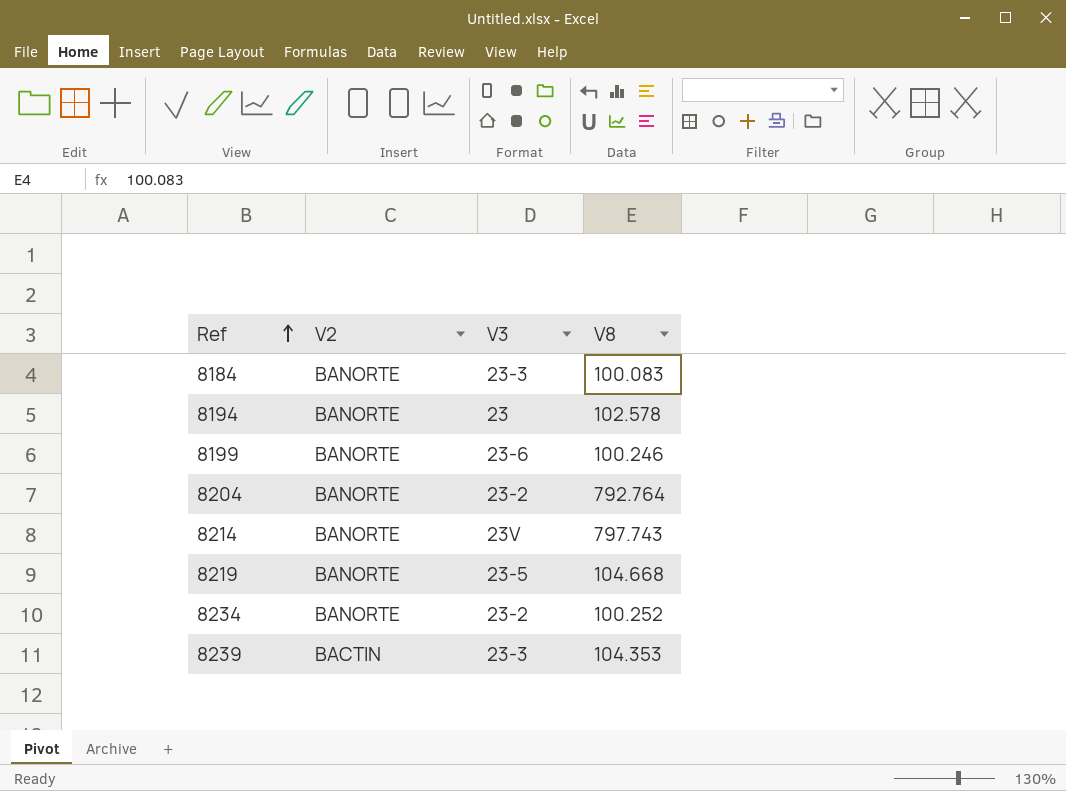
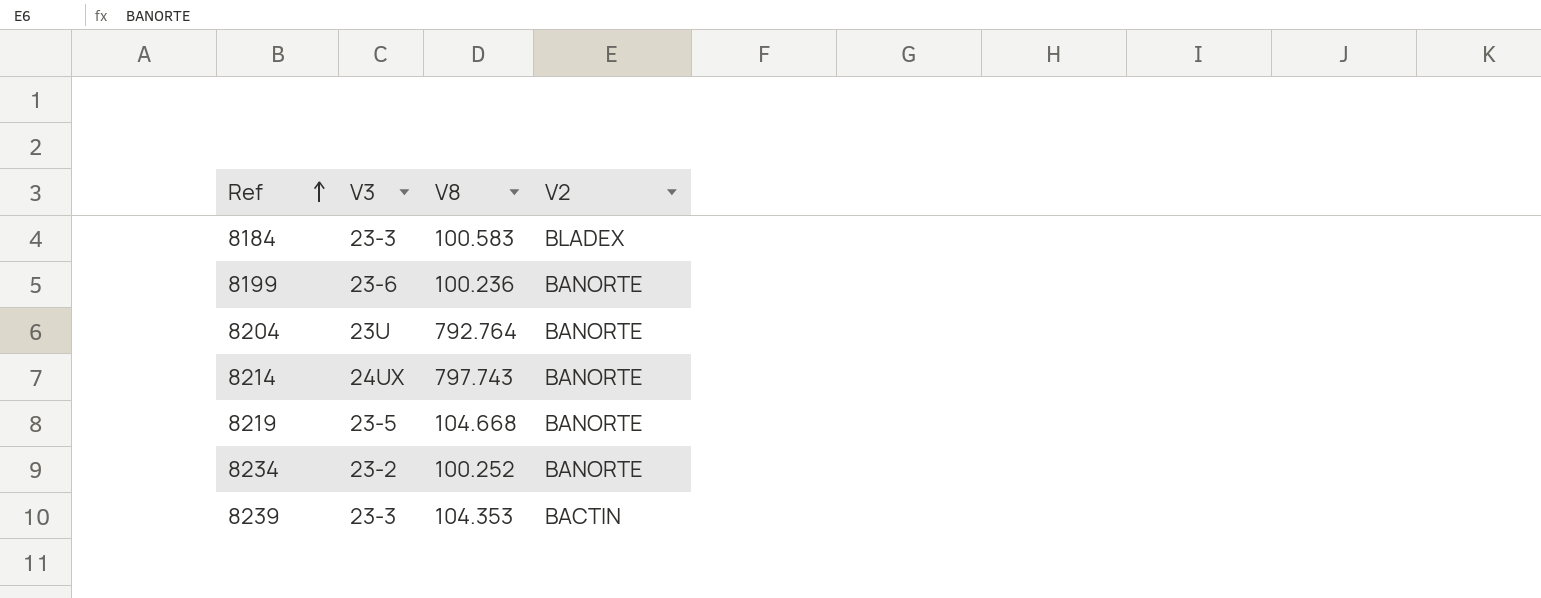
column V2 | position: 2 -> 4
row 8194: BANORTE | 23 | 102.578 -> none
8184 | V8: 100.083 -> 100.583
8184 | V2: BANORTE -> BLADEX
8199 | V8: 100.246 -> 100.236
8204 | V3: 23-2 -> 23U
8214 | V3: 23V -> 24UX

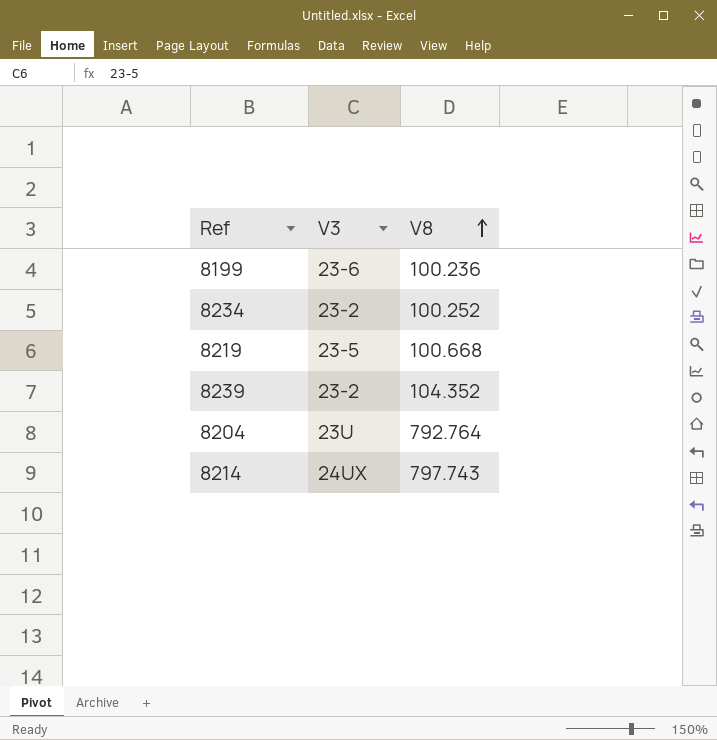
row order: Ref ascending -> V8 ascending
column V2 | position: 4 -> none
row 8184: 23-3 | 100.583 | BLADEX -> none
8219 | V8: 104.668 -> 100.668
8239 | V3: 23-3 -> 23-2
8239 | V8: 104.353 -> 104.352

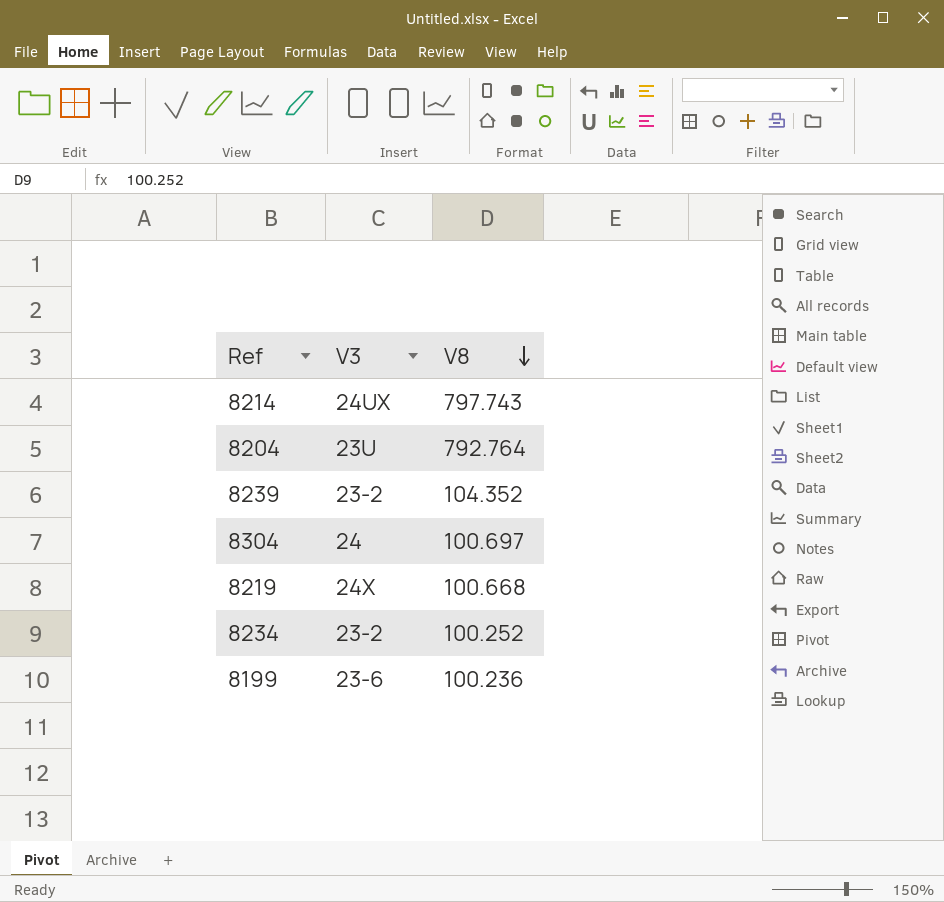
row order: V8 ascending -> V8 descending
row 8304: none -> 24 | 100.697
8219 | V3: 23-5 -> 24X

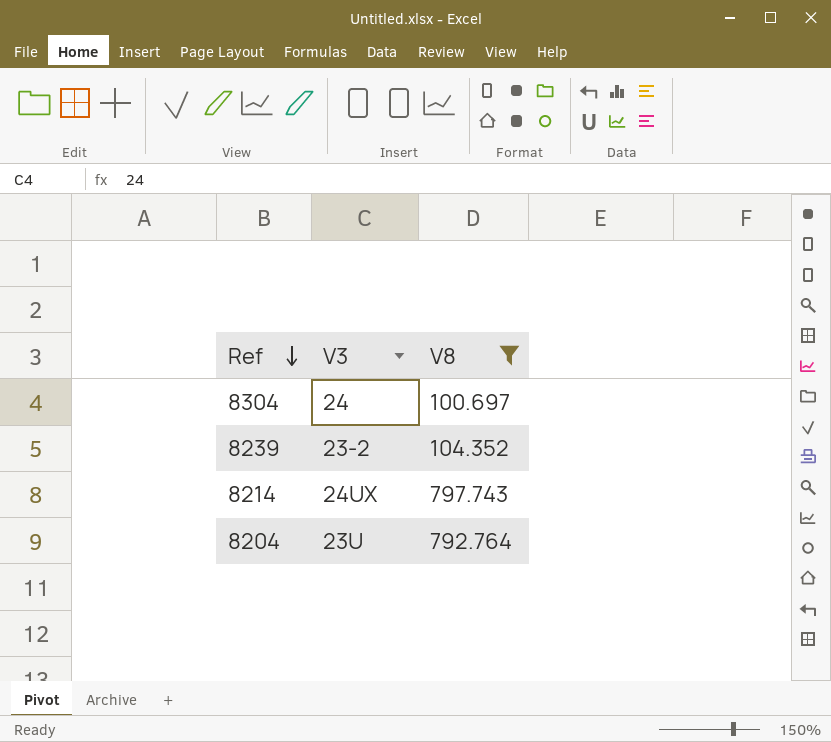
filter: none -> V8 >= 100.697
row order: V8 descending -> Ref descending

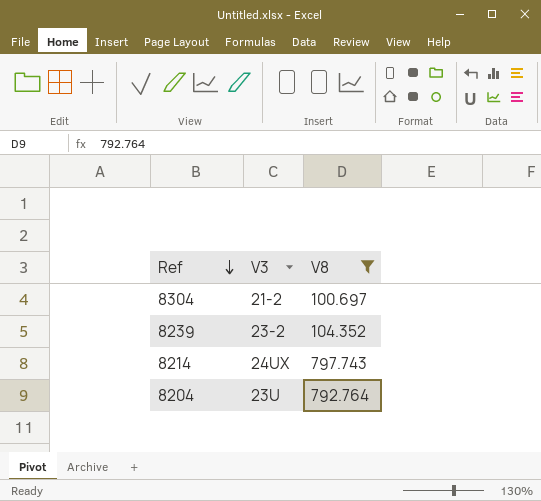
8304 | V3: 24 -> 21-2

